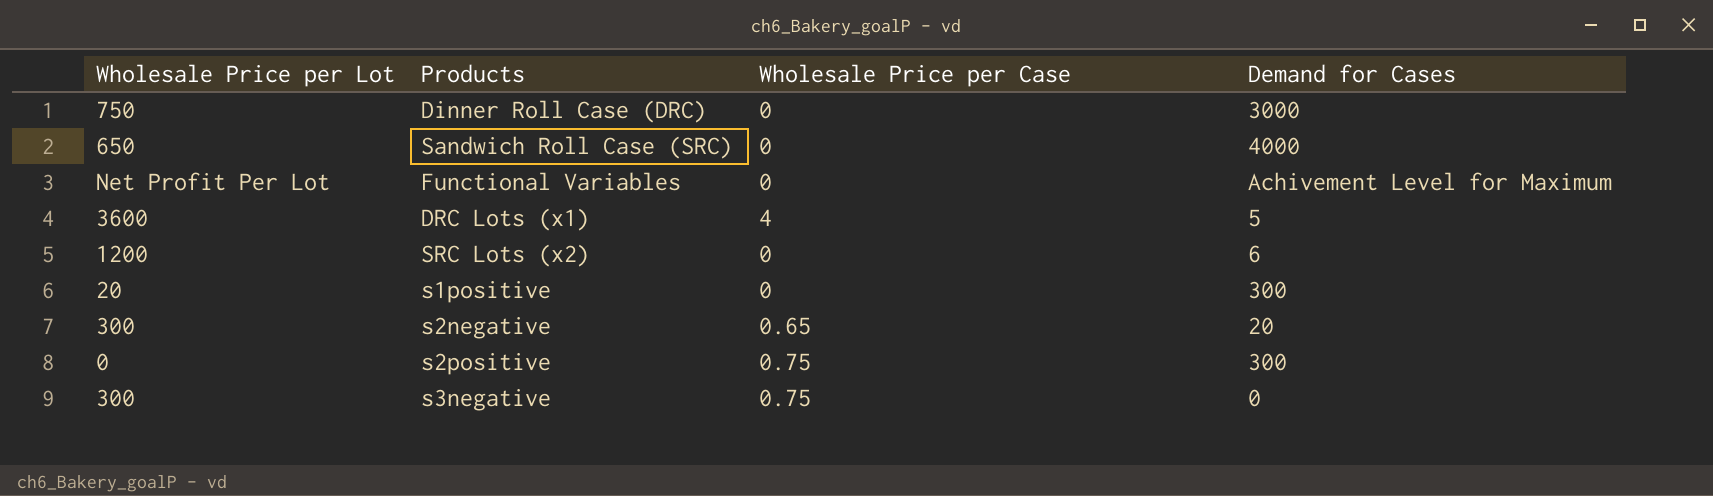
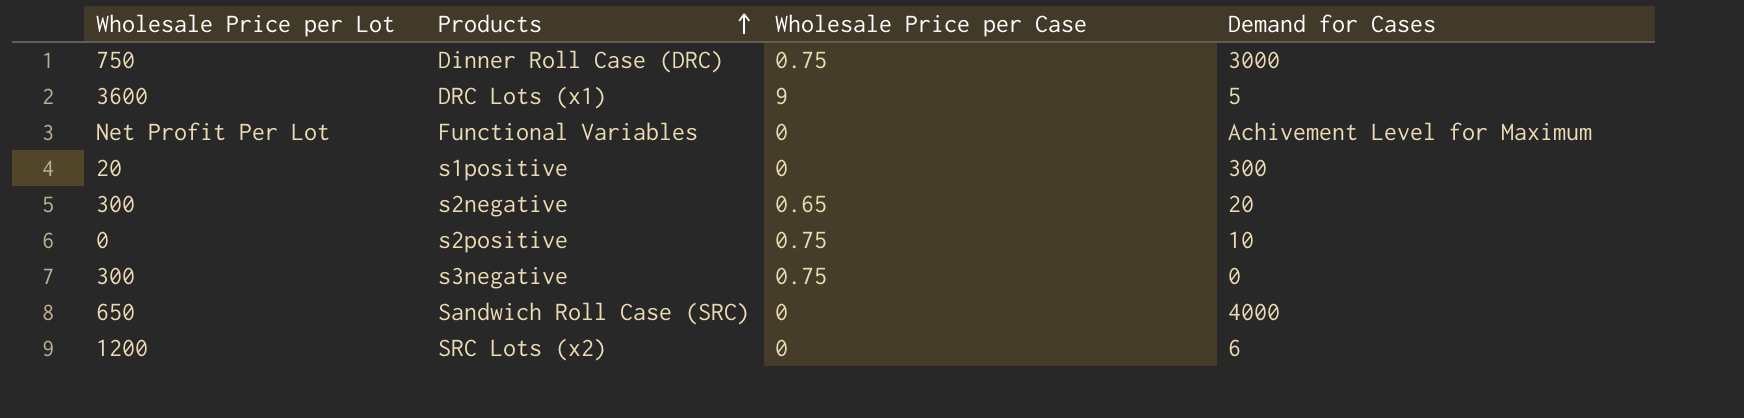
row order: none -> Products ascending
Dinner Roll Case (DRC) | Wholesale Price per Case: 0 -> 0.75
DRC Lots (x1) | Wholesale Price per Case: 4 -> 9
s2positive | Demand for Cases: 300 -> 10

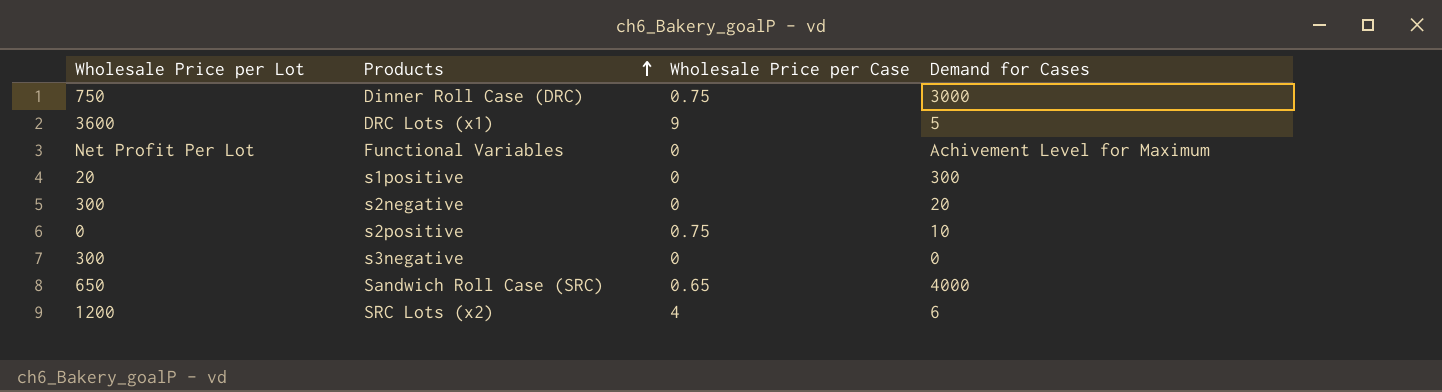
s2negative | Wholesale Price per Case: 0.65 -> 0
s3negative | Wholesale Price per Case: 0.75 -> 0
Sandwich Roll Case (SRC) | Wholesale Price per Case: 0 -> 0.65
SRC Lots (x2) | Wholesale Price per Case: 0 -> 4

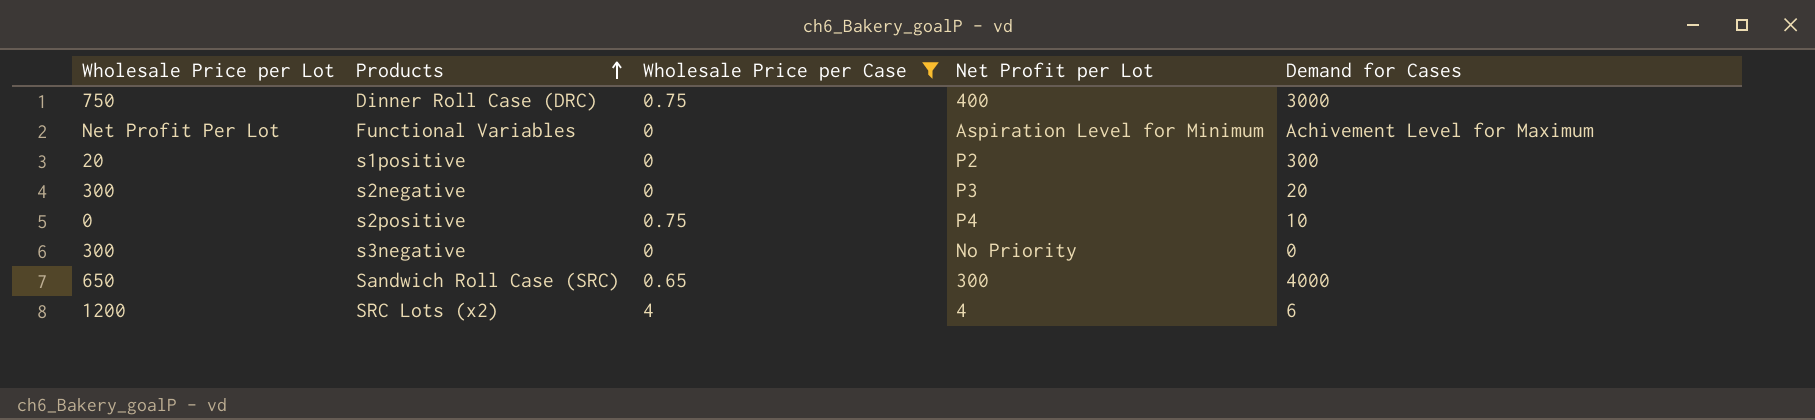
filter: none -> Wholesale Price per Case != 9
column Net Profit per Lot | position: none -> 4

